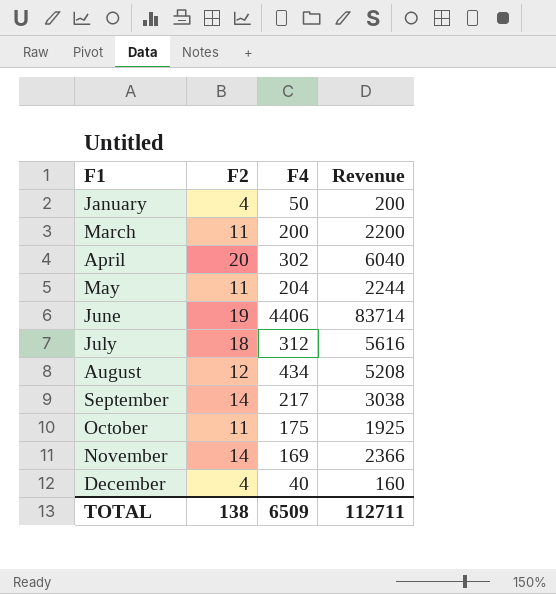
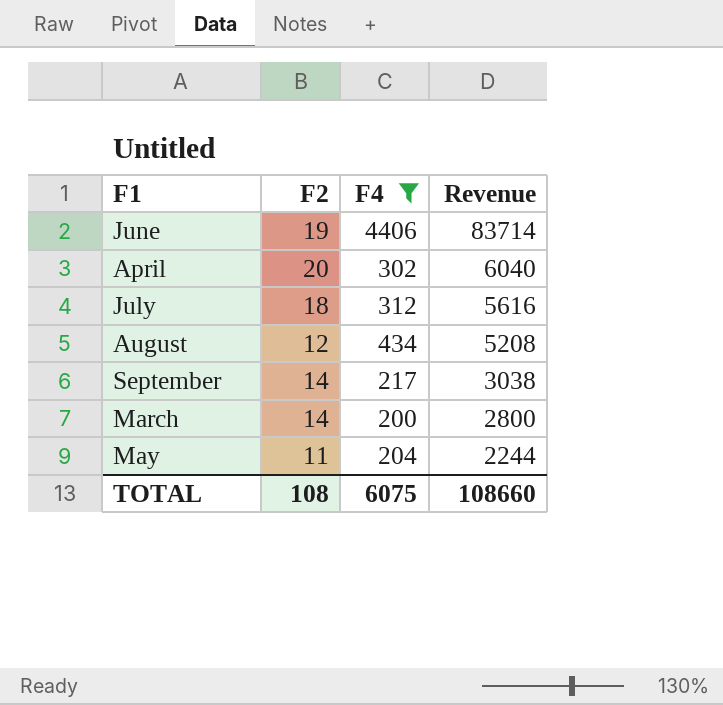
filter: none -> F4 >= 200
row order: F1 ascending -> Revenue descending
March | F2: 11 -> 14
March | Revenue: 2200 -> 2800
TOTAL | F2: 138 -> 108
TOTAL | F4: 6509 -> 6075
TOTAL | Revenue: 112711 -> 108660

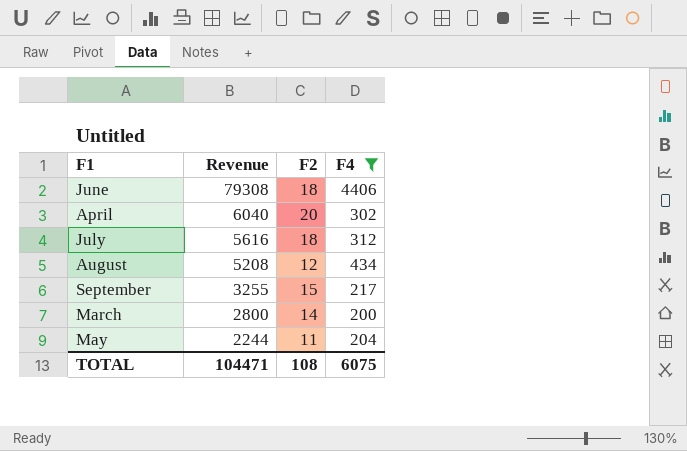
column Revenue | position: 4 -> 2
June | Revenue: 83714 -> 79308
June | F2: 19 -> 18
September | Revenue: 3038 -> 3255
September | F2: 14 -> 15
TOTAL | Revenue: 108660 -> 104471

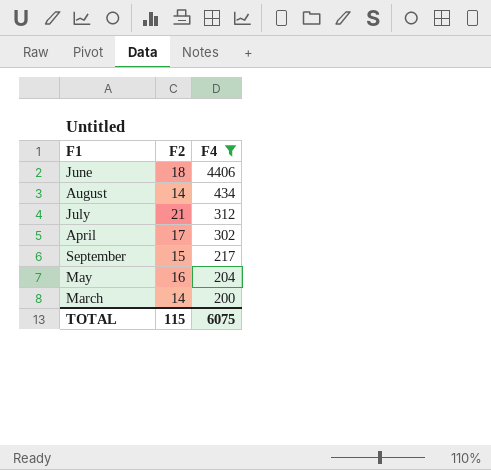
row order: Revenue descending -> F4 descending
column Revenue | formula: [F2] * [F4] -> none
August | F2: 12 -> 14
July | F2: 18 -> 21
April | F2: 20 -> 17
May | F2: 11 -> 16
TOTAL | F2: 108 -> 115

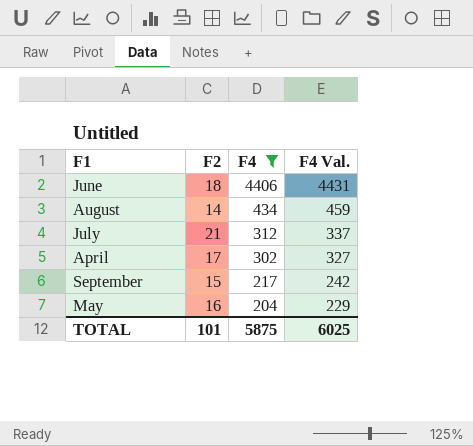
column F4 Val. | formula: none -> [F4] + 25
row March: 14 | 200 -> none
TOTAL | F2: 115 -> 101
TOTAL | F4: 6075 -> 5875

